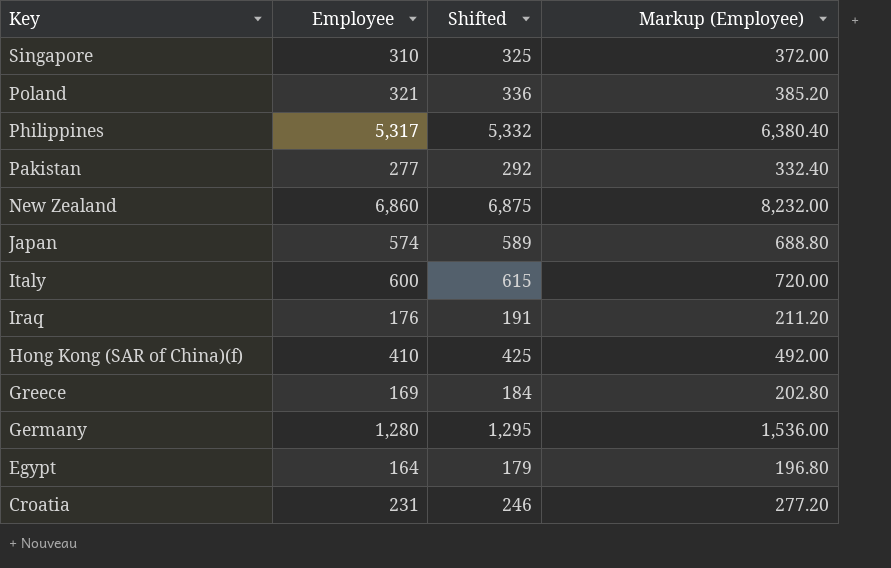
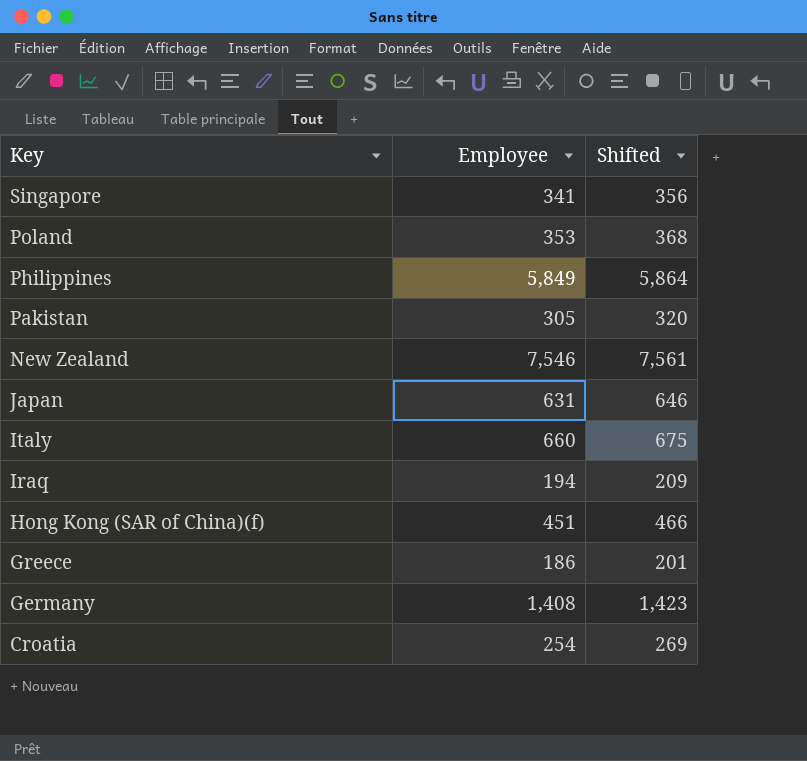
column Markup (Employee) | formula: [Employee] * 1.2 -> none
row Egypt: 164 | 179 | 196.80 -> none
Singapore | Employee: 310 -> 341
Singapore | Shifted: 325 -> 356
Poland | Employee: 321 -> 353
Poland | Shifted: 336 -> 368
Philippines | Employee: 5,317 -> 5,849
Philippines | Shifted: 5,332 -> 5,864
Pakistan | Employee: 277 -> 305
Pakistan | Shifted: 292 -> 320
New Zealand | Employee: 6,860 -> 7,546
New Zealand | Shifted: 6,875 -> 7,561
Japan | Employee: 574 -> 631
Japan | Shifted: 589 -> 646
Italy | Employee: 600 -> 660
Italy | Shifted: 615 -> 675
Iraq | Employee: 176 -> 194
Iraq | Shifted: 191 -> 209
Hong Kong (SAR of China)(f) | Employee: 410 -> 451
Hong Kong (SAR of China)(f) | Shifted: 425 -> 466
Greece | Employee: 169 -> 186
Greece | Shifted: 184 -> 201
Germany | Employee: 1,280 -> 1,408
Germany | Shifted: 1,295 -> 1,423
Croatia | Employee: 231 -> 254
Croatia | Shifted: 246 -> 269

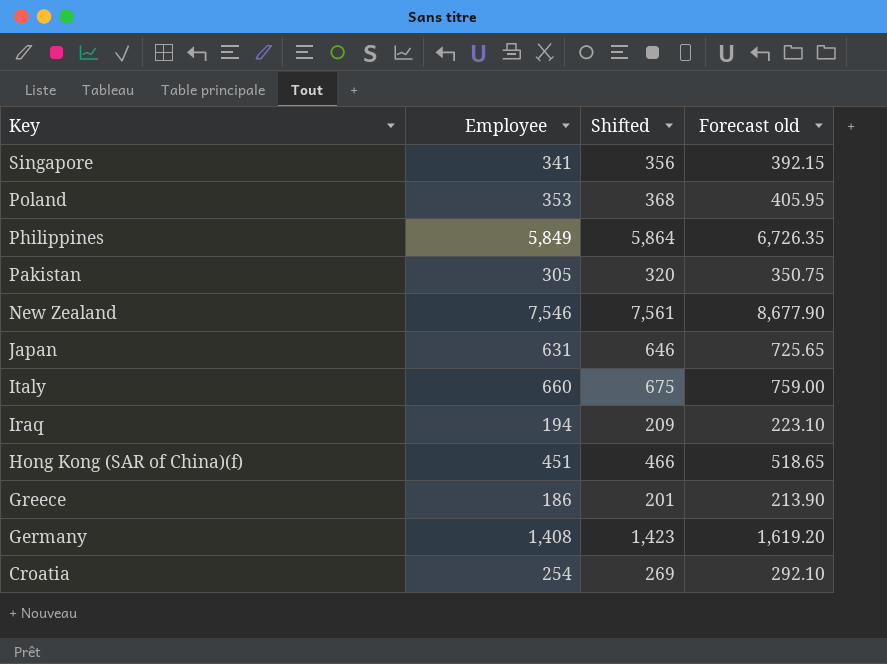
column Forecast old | formula: none -> [Employee] * 1.15

